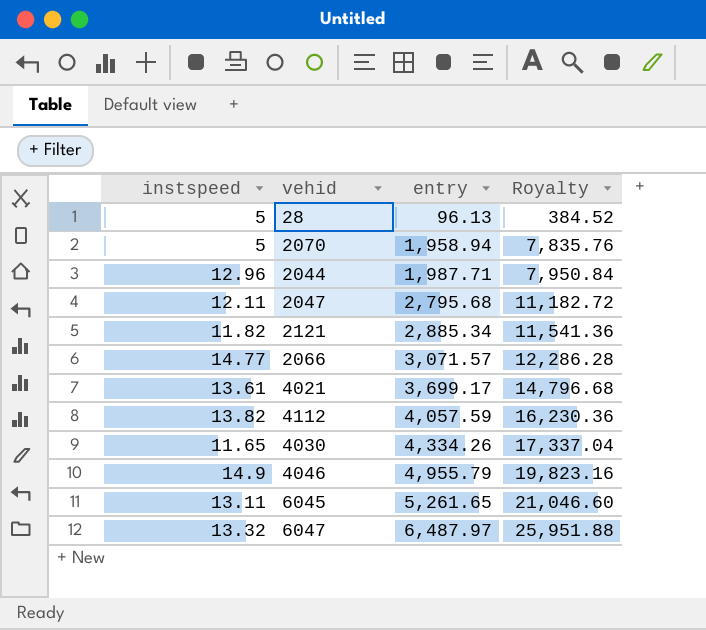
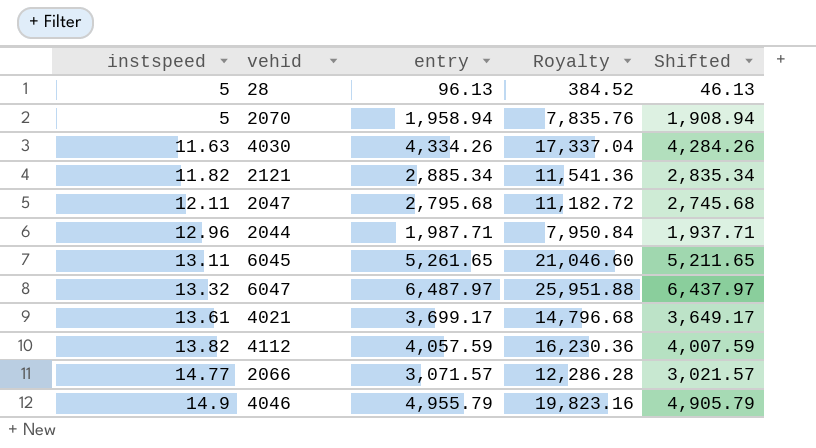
row order: entry ascending -> instspeed ascending
column Shifted | formula: none -> [entry] - 50
4030 | instspeed: 11.65 -> 11.63

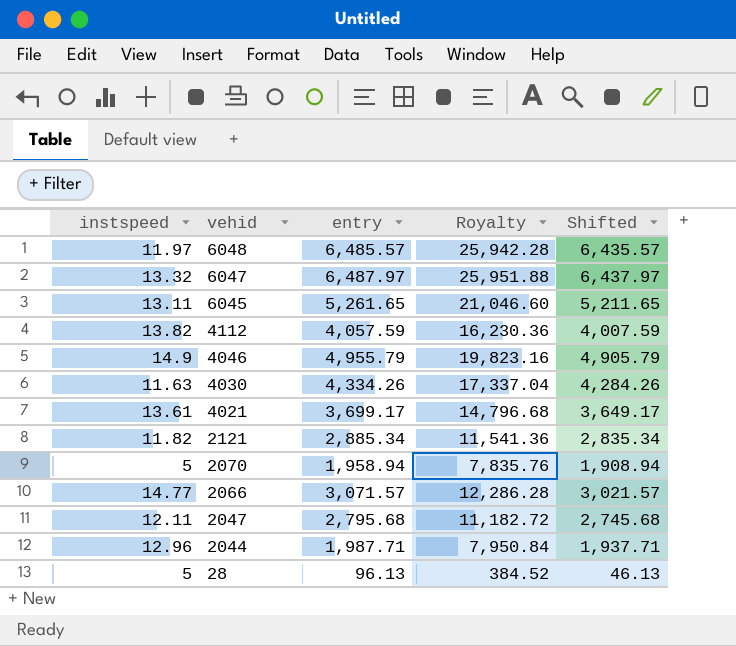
row order: instspeed ascending -> vehid descending
row 6048: none -> 11.97 | 6,485.57 | 25,942.28 | 6,435.57

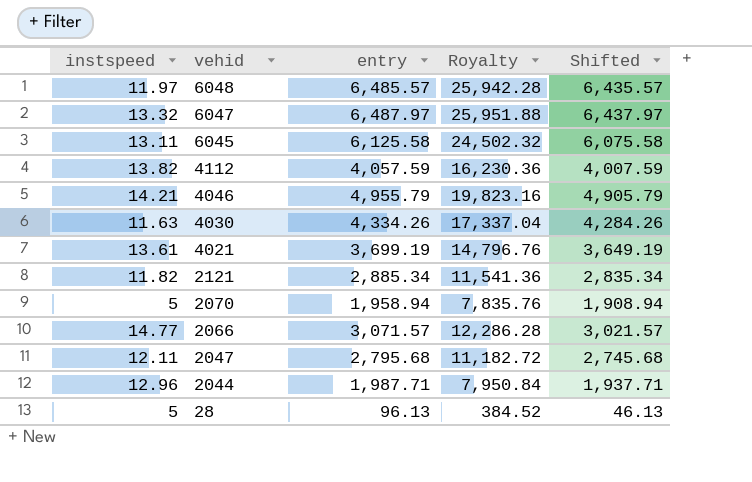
6045 | entry: 5,261.65 -> 6,125.58
6045 | Royalty: 21,046.60 -> 24,502.32
6045 | Shifted: 5,211.65 -> 6,075.58
4046 | instspeed: 14.9 -> 14.21
4021 | entry: 3,699.17 -> 3,699.19
4021 | Royalty: 14,796.68 -> 14,796.76
4021 | Shifted: 3,649.17 -> 3,649.19

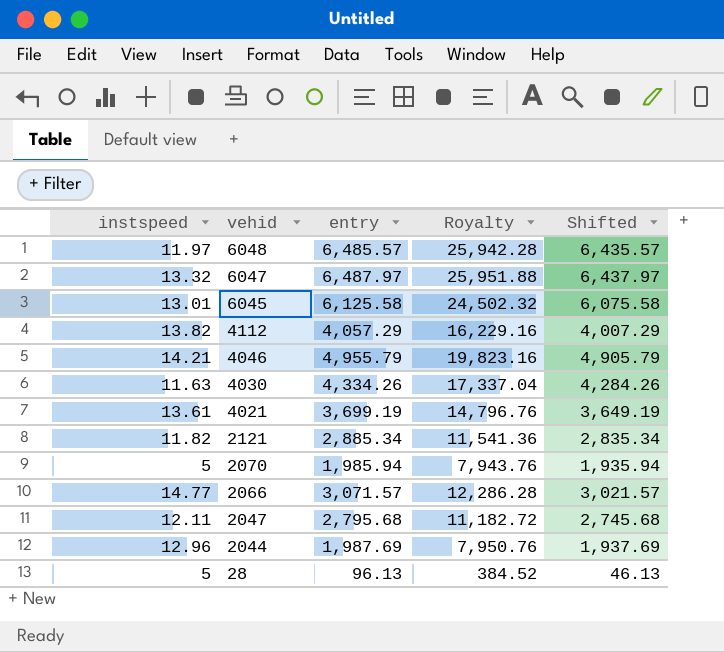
6045 | instspeed: 13.11 -> 13.01
4112 | entry: 4,057.59 -> 4,057.29
4112 | Royalty: 16,230.36 -> 16,229.16
4112 | Shifted: 4,007.59 -> 4,007.29
2070 | entry: 1,958.94 -> 1,985.94
2070 | Royalty: 7,835.76 -> 7,943.76
2070 | Shifted: 1,908.94 -> 1,935.94
2044 | entry: 1,987.71 -> 1,987.69
2044 | Royalty: 7,950.84 -> 7,950.76
2044 | Shifted: 1,937.71 -> 1,937.69

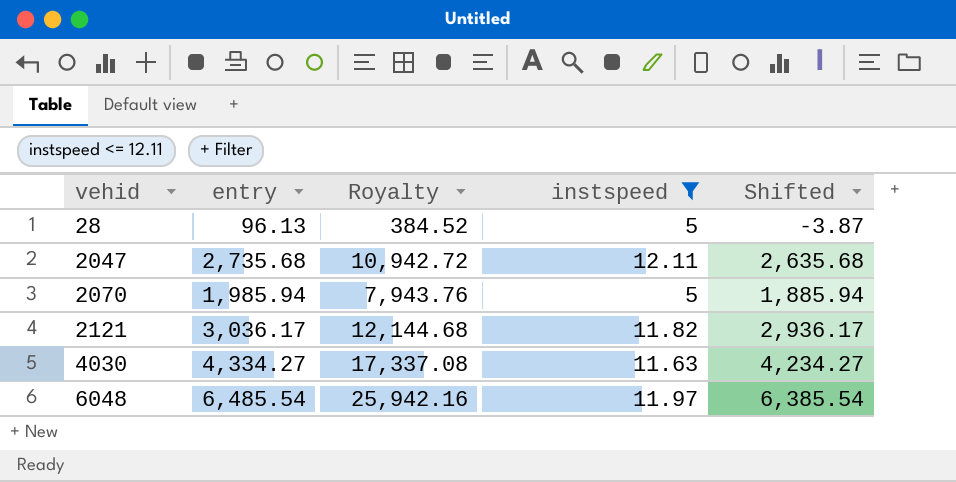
filter: none -> instspeed <= 12.11
row order: vehid descending -> vehid ascending
column instspeed | position: 1 -> 4
column Shifted | formula: [entry] - 50 -> [entry] - 100
2047 | entry: 2,795.68 -> 2,735.68
2047 | Royalty: 11,182.72 -> 10,942.72
2121 | entry: 2,885.34 -> 3,036.17
2121 | Royalty: 11,541.36 -> 12,144.68
4030 | entry: 4,334.26 -> 4,334.27
4030 | Royalty: 17,337.04 -> 17,337.08
6048 | entry: 6,485.57 -> 6,485.54
6048 | Royalty: 25,942.28 -> 25,942.16

